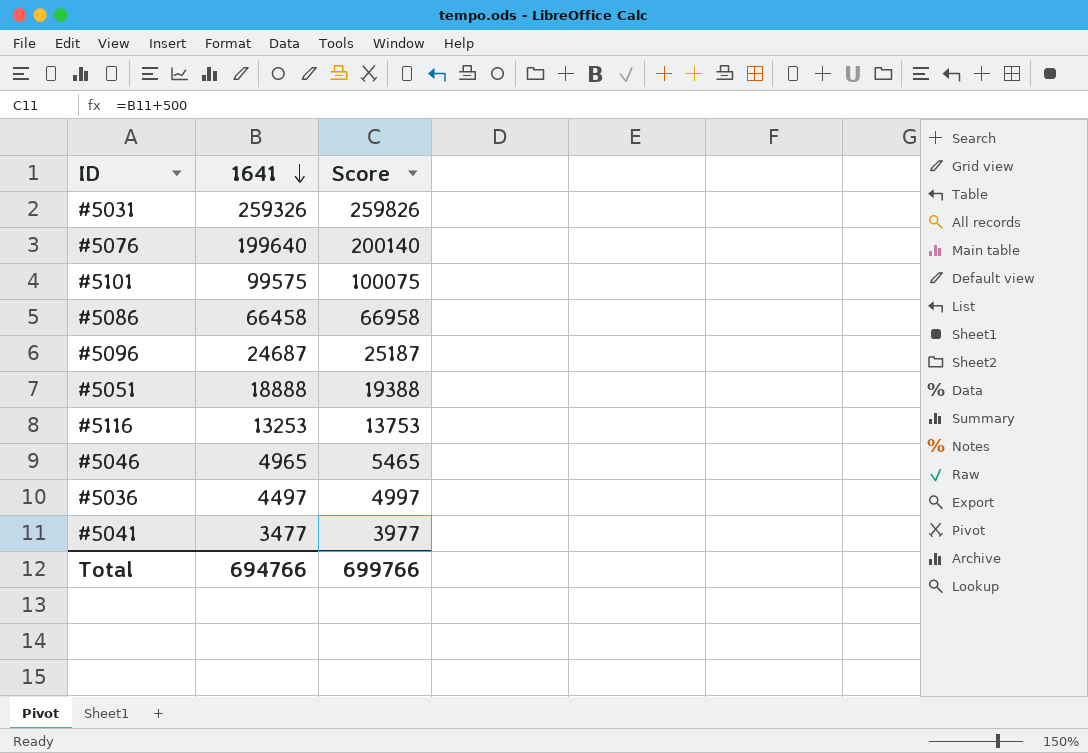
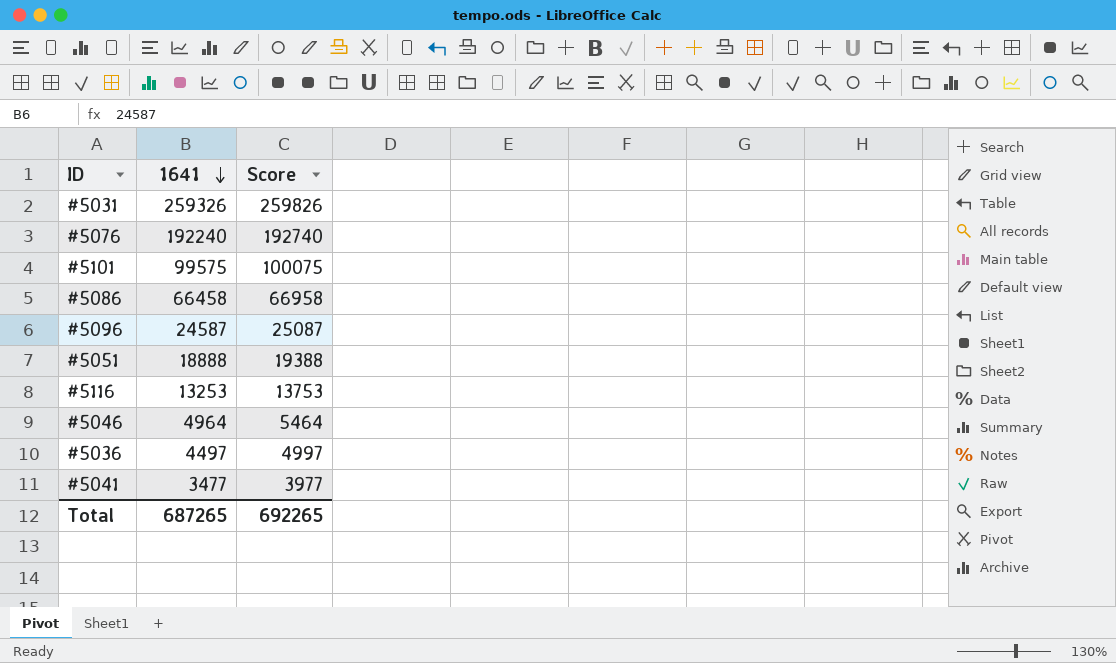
#5076 | 1641: 199640 -> 192240
#5076 | Score: 200140 -> 192740
#5096 | 1641: 24687 -> 24587
#5096 | Score: 25187 -> 25087
#5046 | 1641: 4965 -> 4964
#5046 | Score: 5465 -> 5464
Total | 1641: 694766 -> 687265
Total | Score: 699766 -> 692265

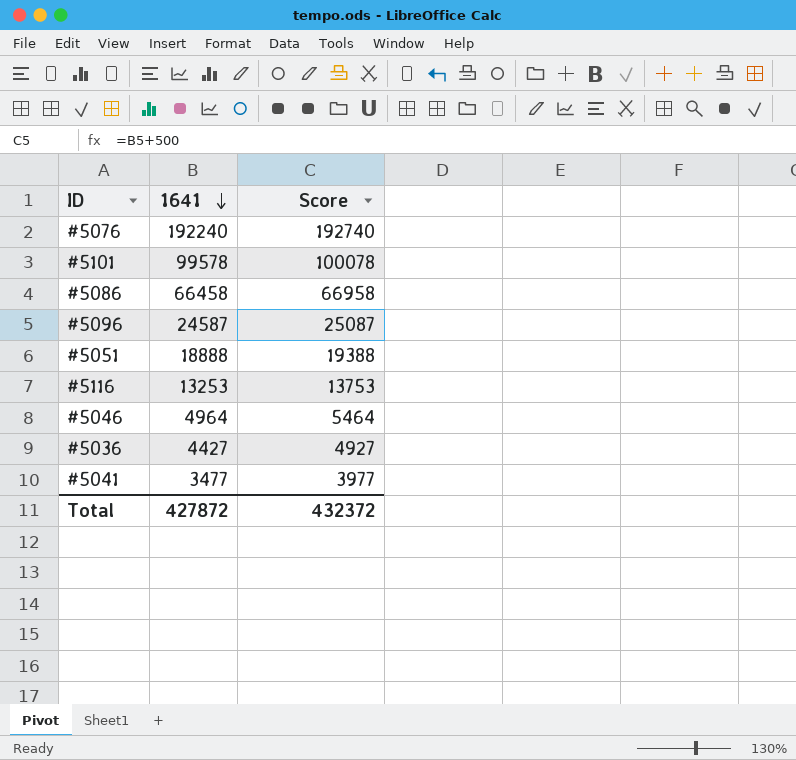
row #5031: 259326 | 259826 -> none
#5101 | 1641: 99575 -> 99578
#5101 | Score: 100075 -> 100078
#5036 | 1641: 4497 -> 4427
#5036 | Score: 4997 -> 4927
Total | 1641: 687265 -> 427872
Total | Score: 692265 -> 432372

